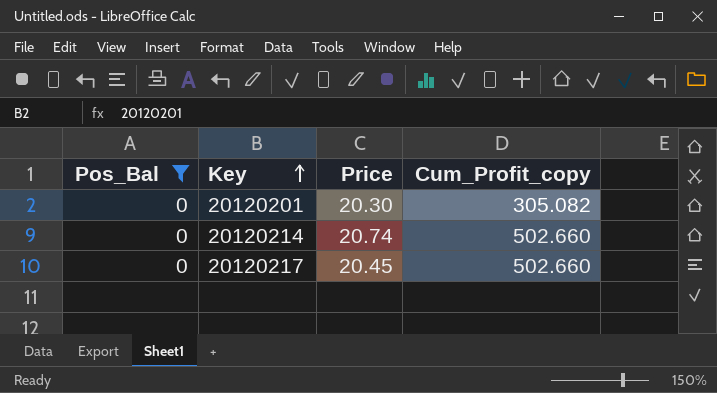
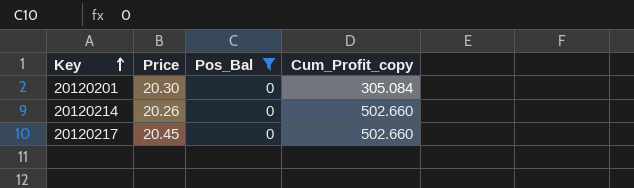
column Pos_Bal | position: 1 -> 3
20120201 | Cum_Profit_copy: 305.082 -> 305.084
20120214 | Price: 20.74 -> 20.26

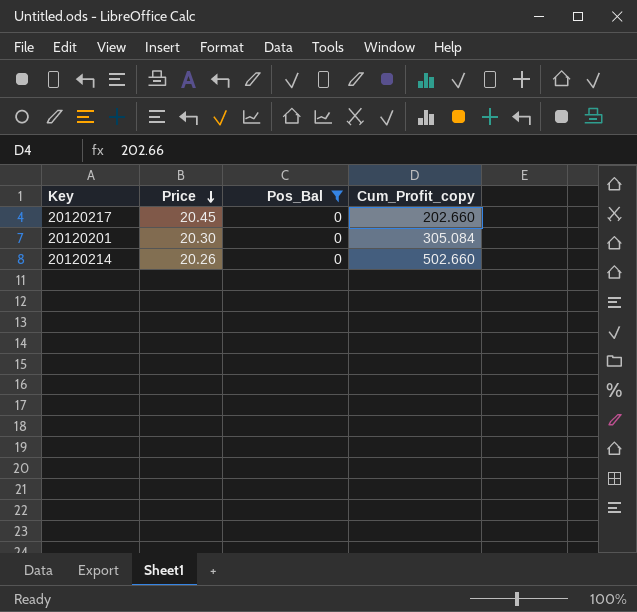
row order: Key ascending -> Price descending
20120217 | Cum_Profit_copy: 502.660 -> 202.660

